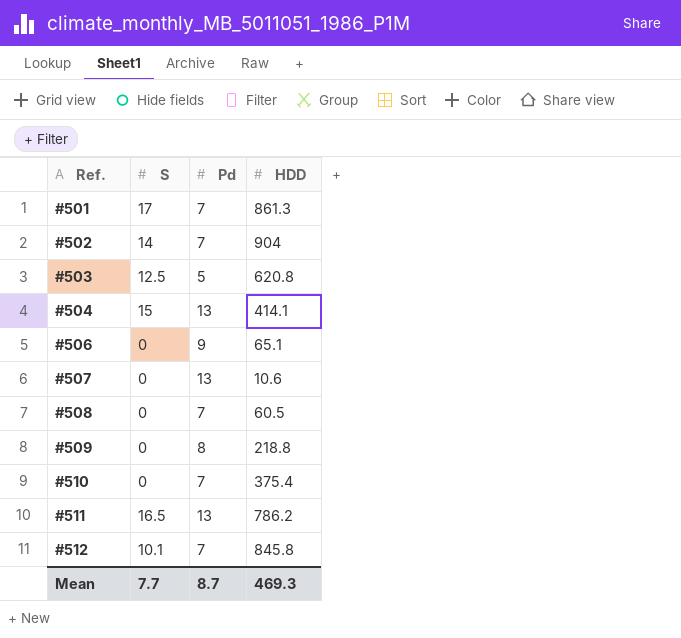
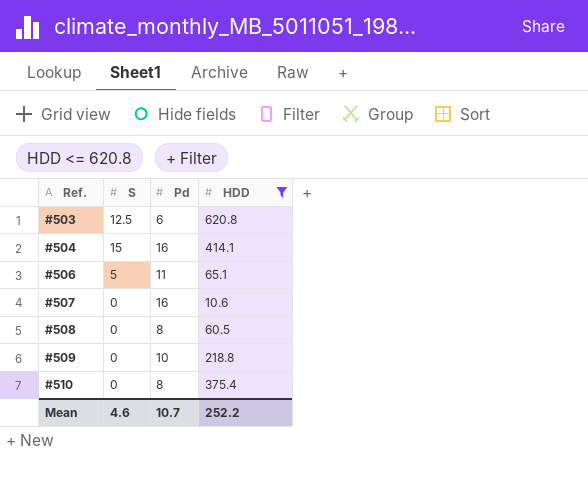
filter: none -> HDD <= 620.8
#503 | Pd: 5 -> 6
#504 | Pd: 13 -> 16
#506 | S: 0 -> 5
#506 | Pd: 9 -> 11
#507 | Pd: 13 -> 16
#508 | Pd: 7 -> 8
#509 | Pd: 8 -> 10
#510 | Pd: 7 -> 8
Mean | S: 7.7 -> 4.6
Mean | Pd: 8.7 -> 10.7
Mean | HDD: 469.3 -> 252.2

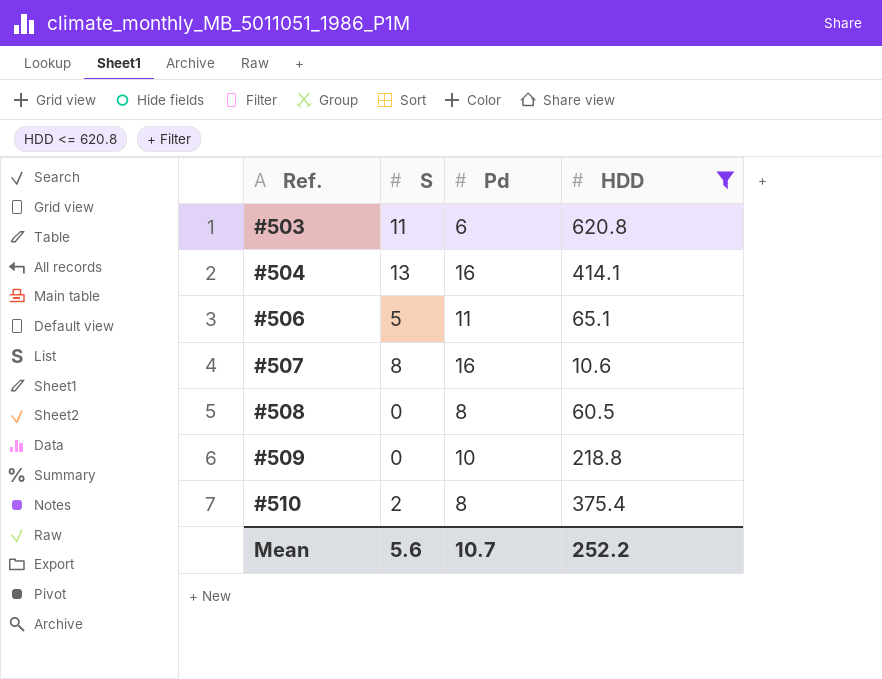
#503 | S: 12.5 -> 11
#504 | S: 15 -> 13
#507 | S: 0 -> 8
#510 | S: 0 -> 2
Mean | S: 4.6 -> 5.6

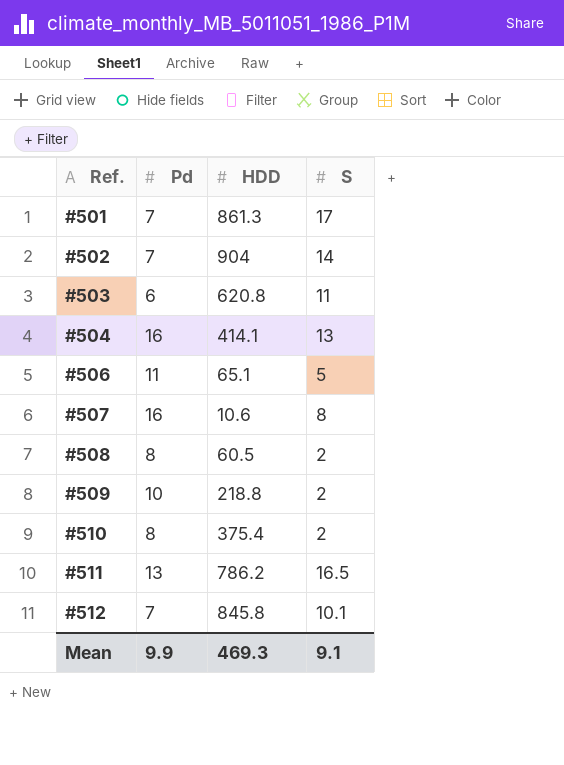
filter: HDD <= 620.8 -> none
column S | position: 2 -> 4
#508 | S: 0 -> 2
#509 | S: 0 -> 2
Mean | Pd: 10.7 -> 9.9
Mean | HDD: 252.2 -> 469.3
Mean | S: 5.6 -> 9.1

